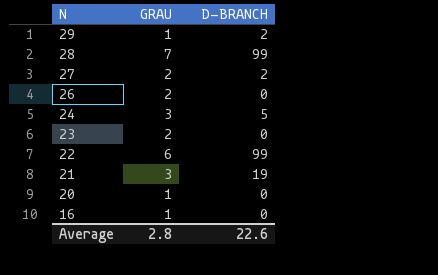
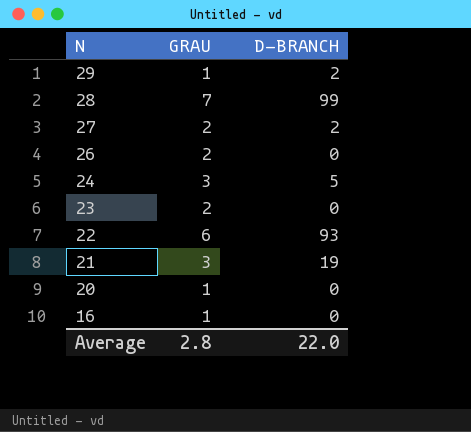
22 | D-BRANCH: 99 -> 93
Average | D-BRANCH: 22.6 -> 22.0

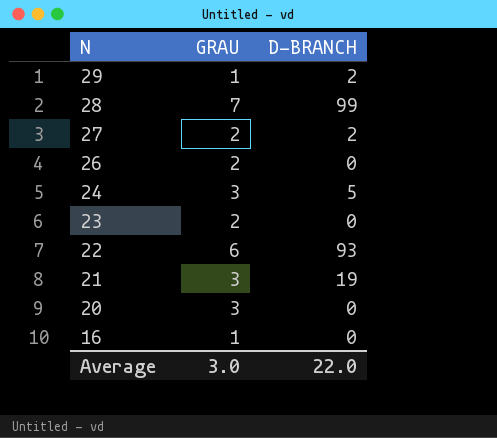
20 | GRAU: 1 -> 3
Average | GRAU: 2.8 -> 3.0

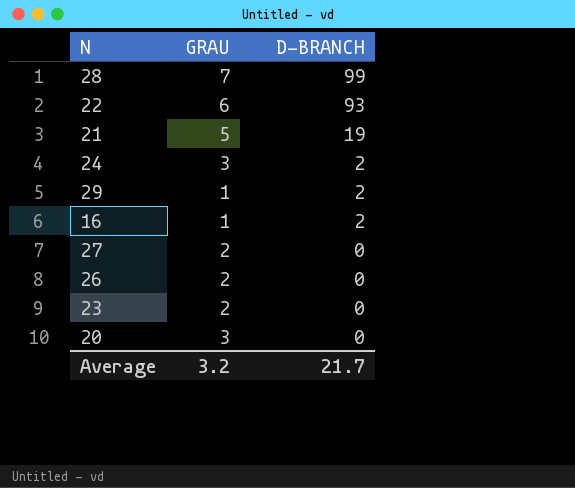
row order: N descending -> D-BRANCH descending
21 | GRAU: 3 -> 5
24 | D-BRANCH: 5 -> 2
16 | D-BRANCH: 0 -> 2
27 | D-BRANCH: 2 -> 0
Average | GRAU: 3.0 -> 3.2
Average | D-BRANCH: 22.0 -> 21.7

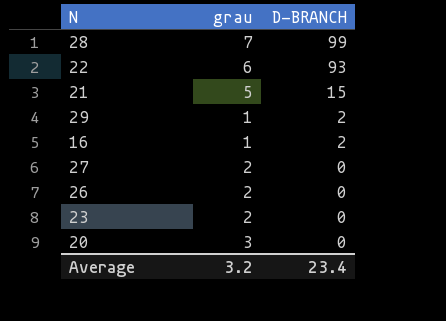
column name: GRAU -> grau
row 24: 3 | 2 -> none
21 | D-BRANCH: 19 -> 15
Average | D-BRANCH: 21.7 -> 23.4

